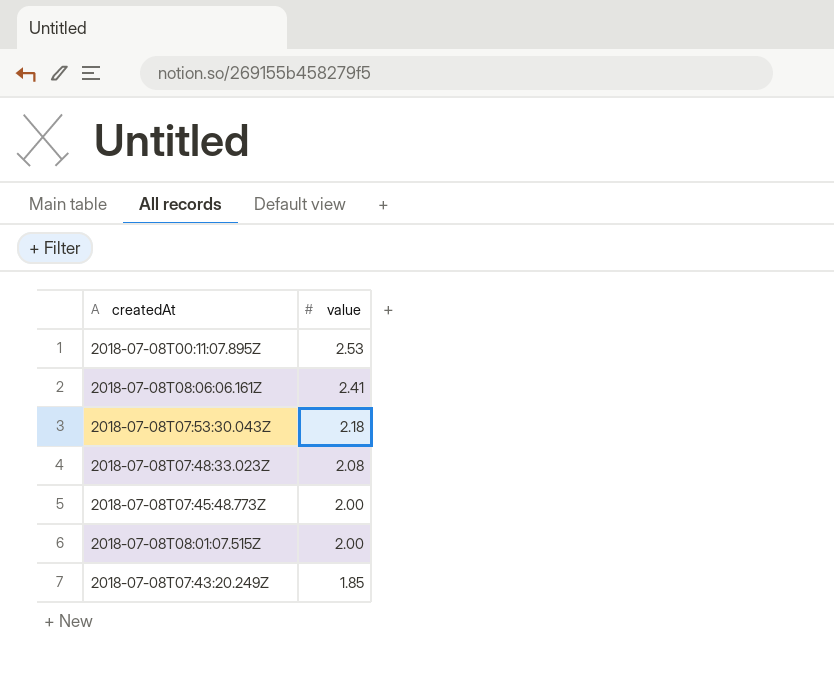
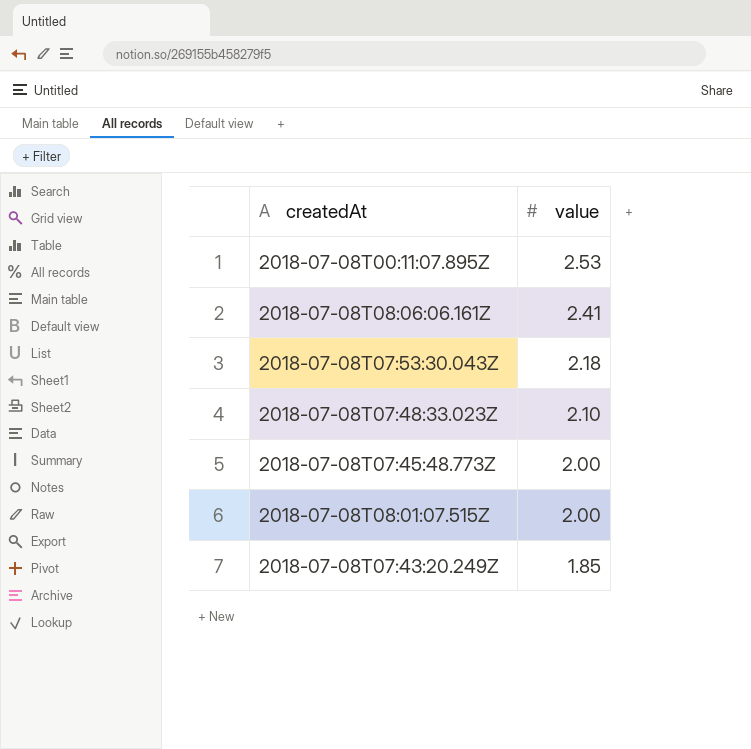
2018-07-08T07:48:33.023Z | value: 2.08 -> 2.10

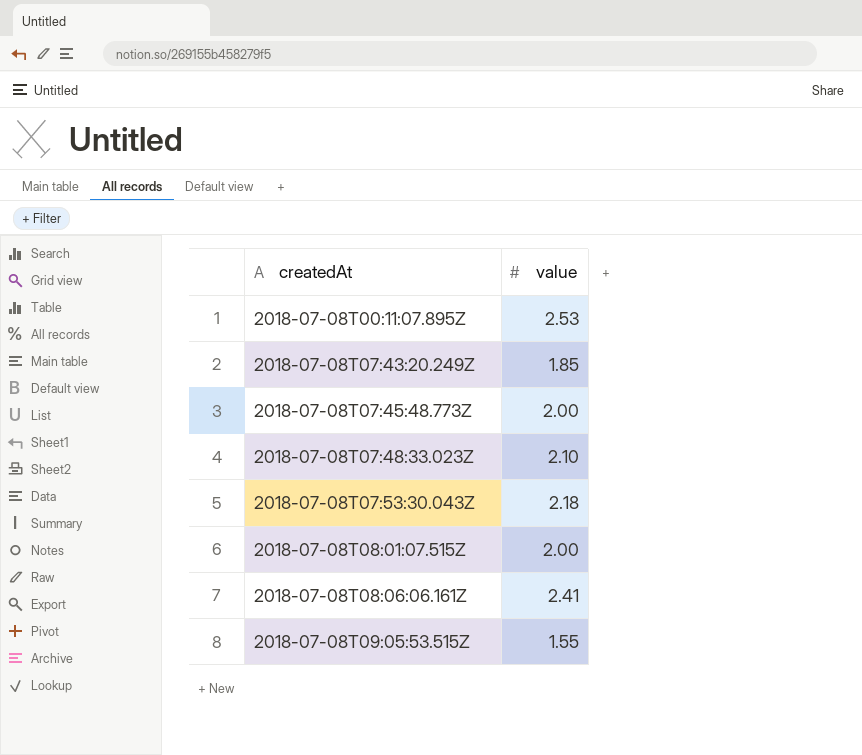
row order: value descending -> createdAt ascending
row 2018-07-08T09:05:53.515Z: none -> 1.55

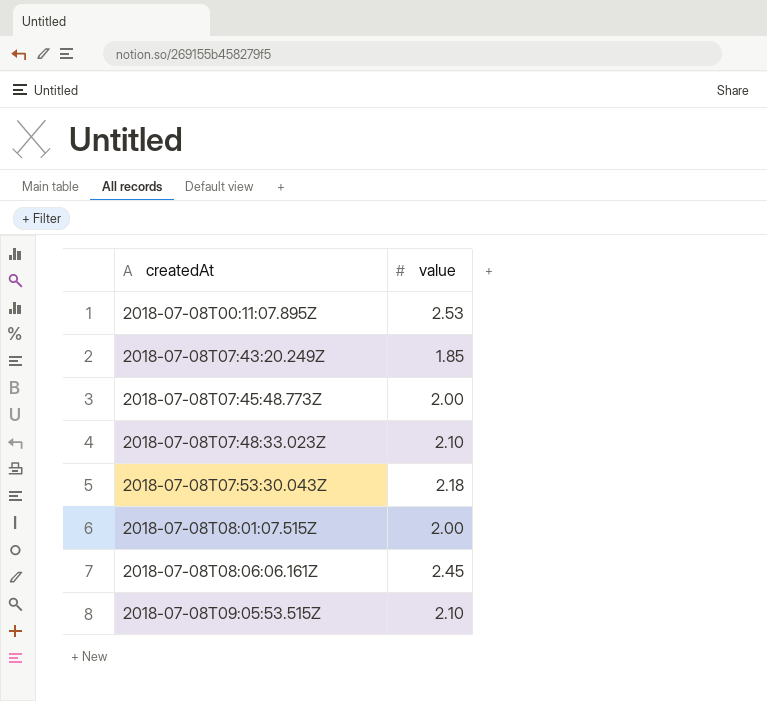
2018-07-08T08:06:06.161Z | value: 2.41 -> 2.45
2018-07-08T09:05:53.515Z | value: 1.55 -> 2.10

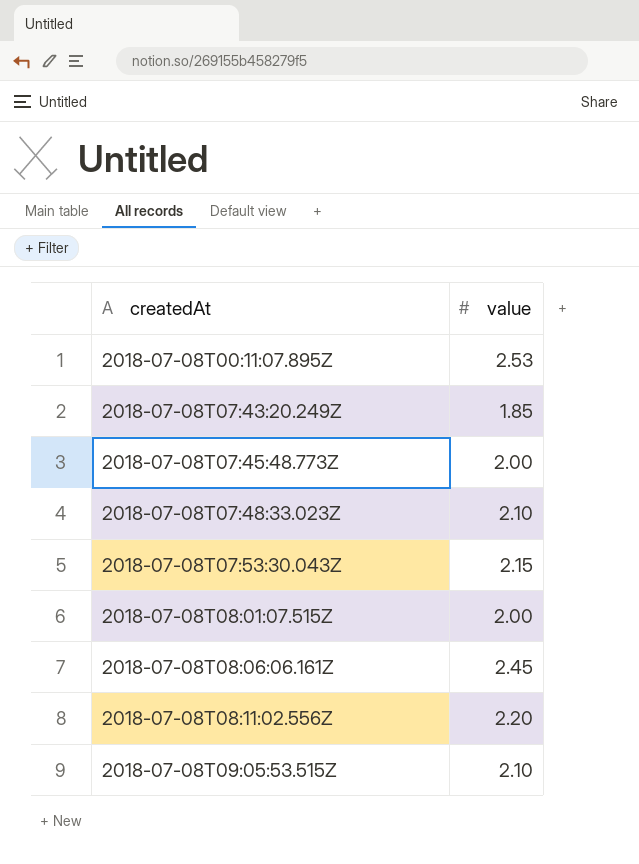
2018-07-08T07:53:30.043Z | value: 2.18 -> 2.15
row 2018-07-08T08:11:02.556Z: none -> 2.20

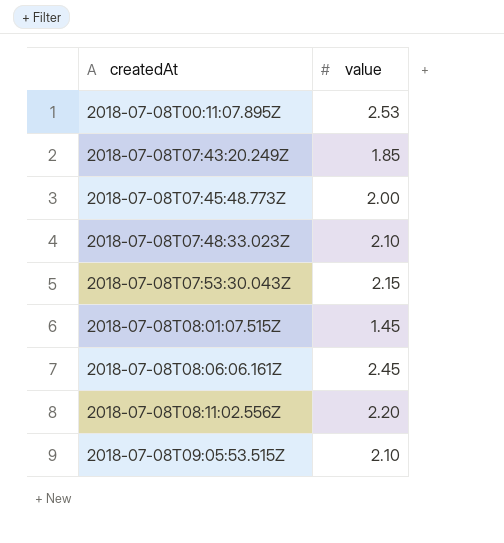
2018-07-08T08:01:07.515Z | value: 2.00 -> 1.45

